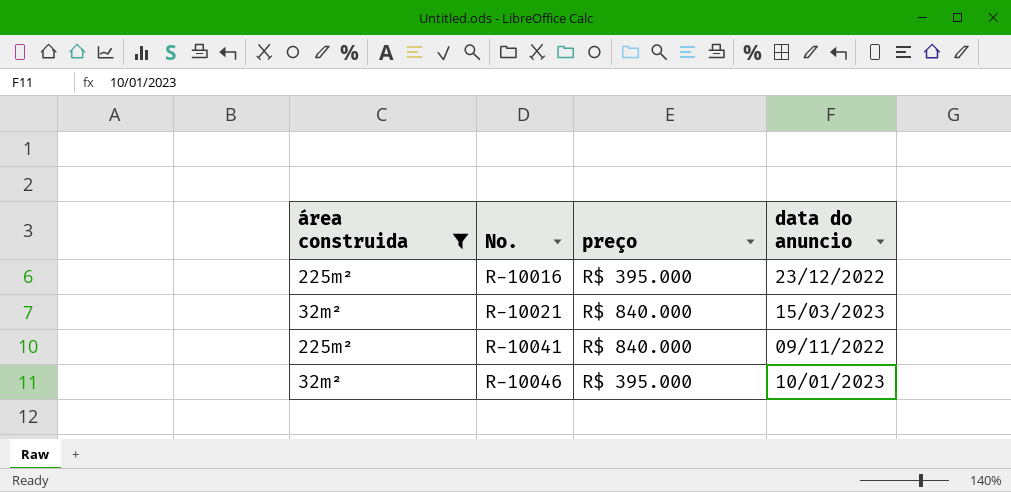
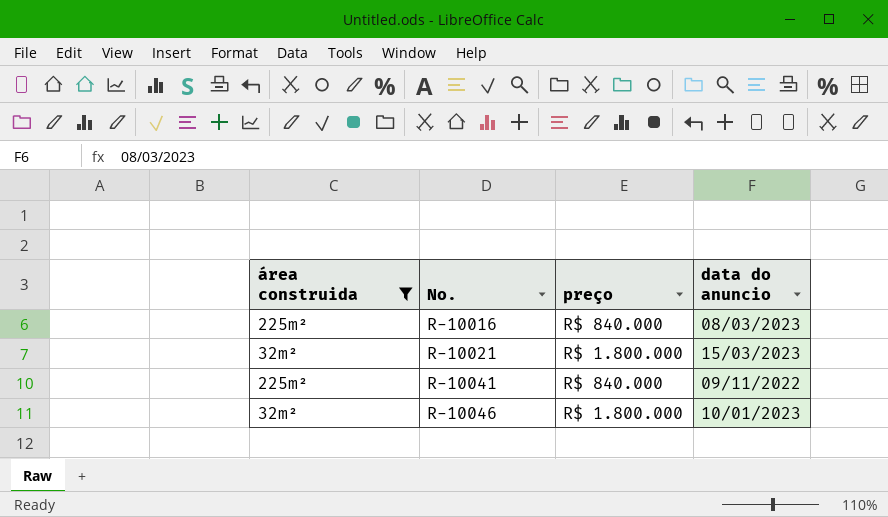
R-10016 | preço: R$ 395.000 -> R$ 840.000
R-10016 | data do anuncio: 23/12/2022 -> 08/03/2023
R-10021 | preço: R$ 840.000 -> R$ 1.800.000
R-10046 | preço: R$ 395.000 -> R$ 1.800.000

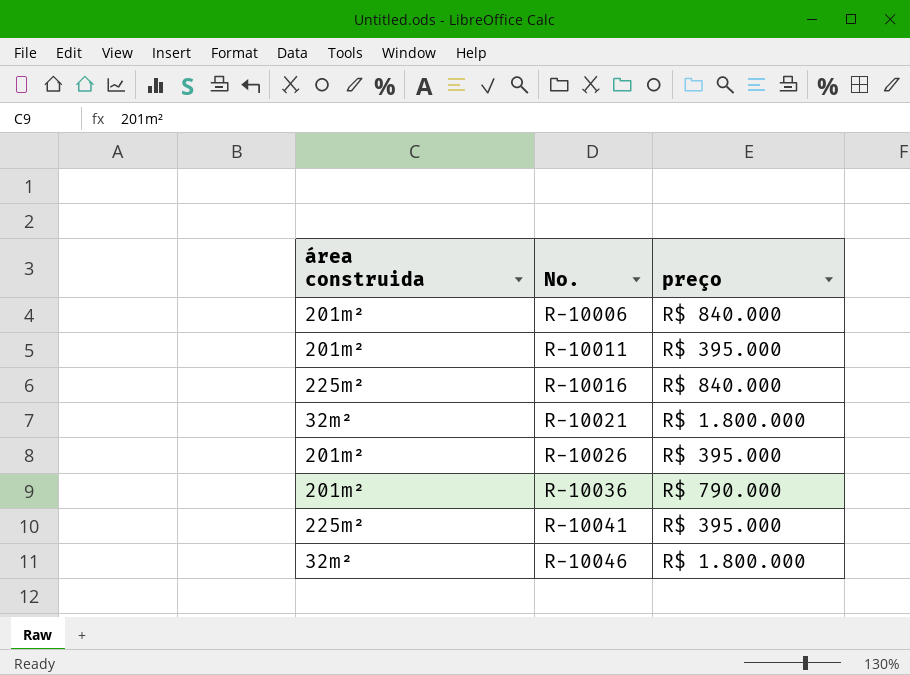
filter: área construida != 201m² -> none
column data do anuncio | position: 4 -> none
R-10041 | preço: R$ 840.000 -> R$ 395.000

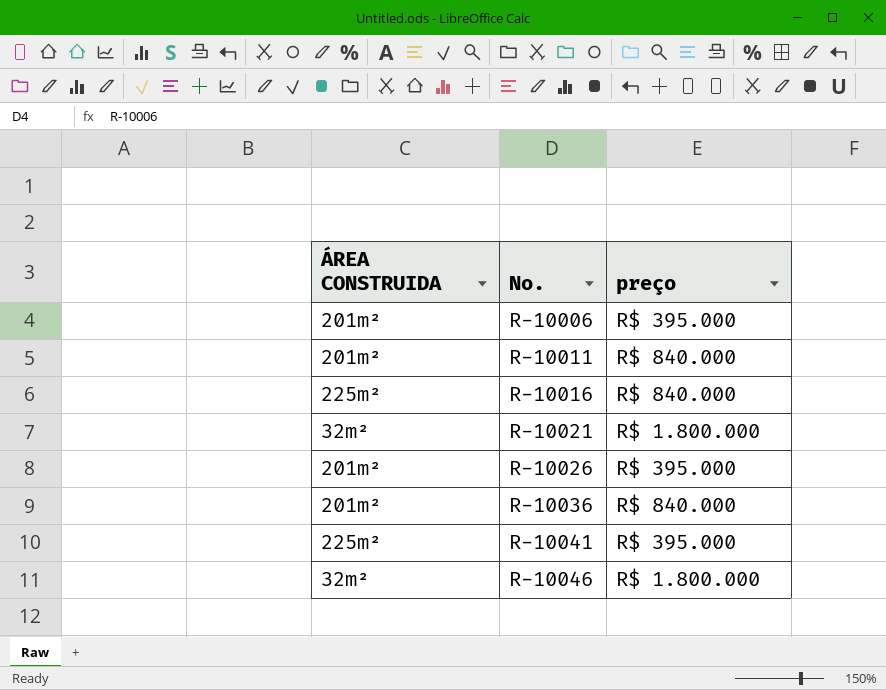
column name: área construida -> ÁREA CONSTRUIDA
R-10006 | preço: R$ 840.000 -> R$ 395.000
R-10011 | preço: R$ 395.000 -> R$ 840.000
R-10036 | preço: R$ 790.000 -> R$ 840.000

